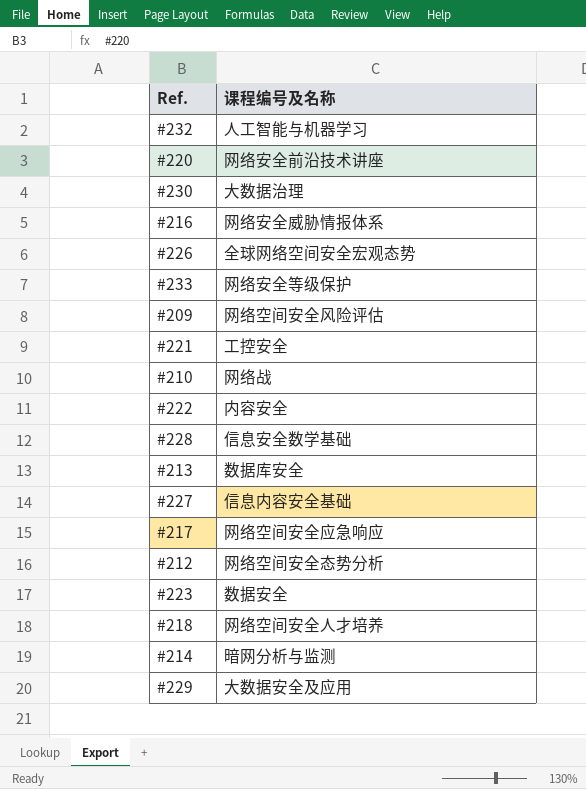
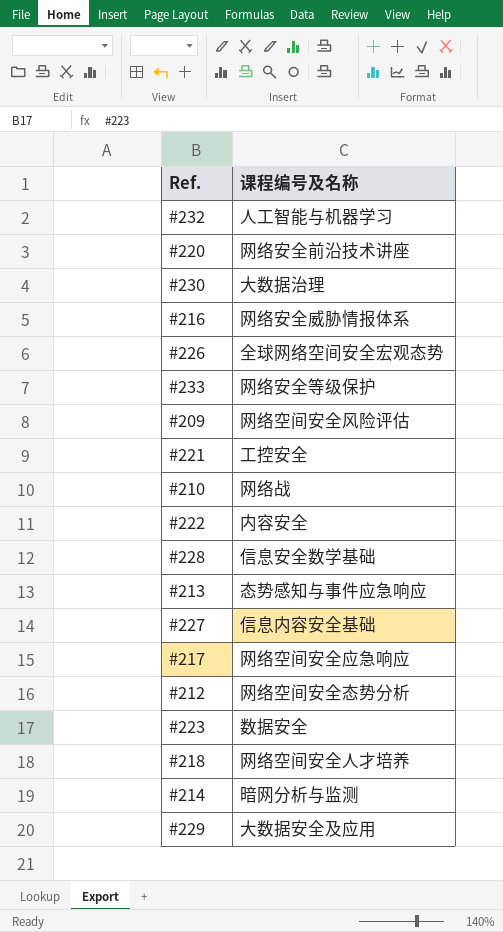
#213 | 课程编号及名称: 数据库安全 -> 态势感知与事件应急响应

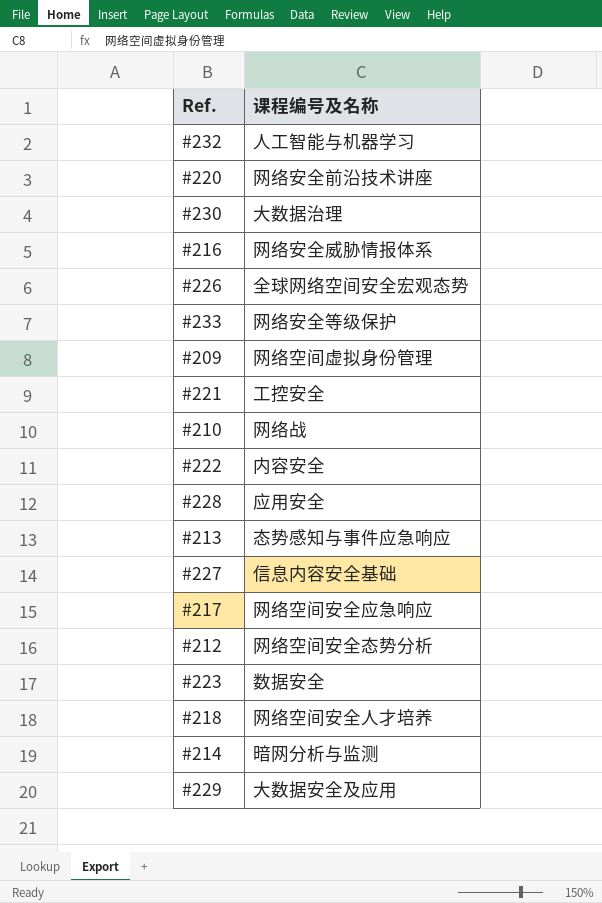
#209 | 课程编号及名称: 网络空间安全风险评估 -> 网络空间虚拟身份管理
#228 | 课程编号及名称: 信息安全数学基础 -> 应用安全

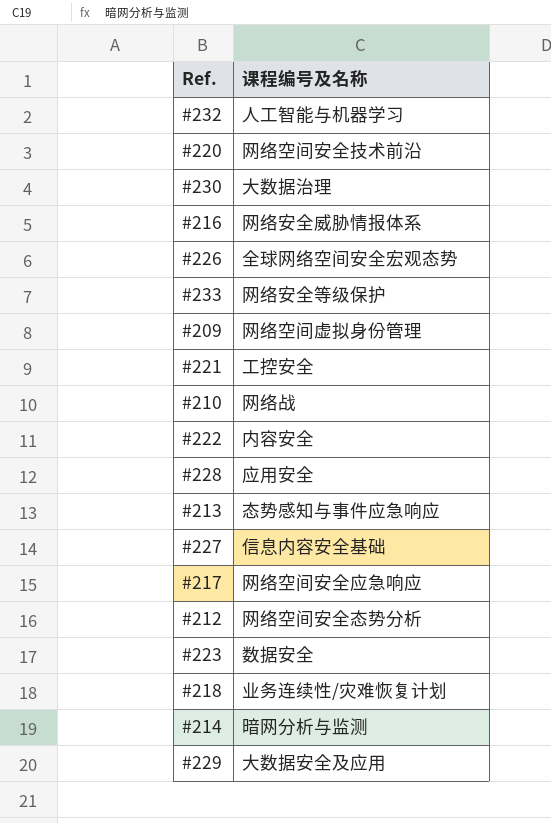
#220 | 课程编号及名称: 网络安全前沿技术讲座 -> 网络空间安全技术前沿
#218 | 课程编号及名称: 网络空间安全人才培养 -> 业务连续性/灾难恢复计划

